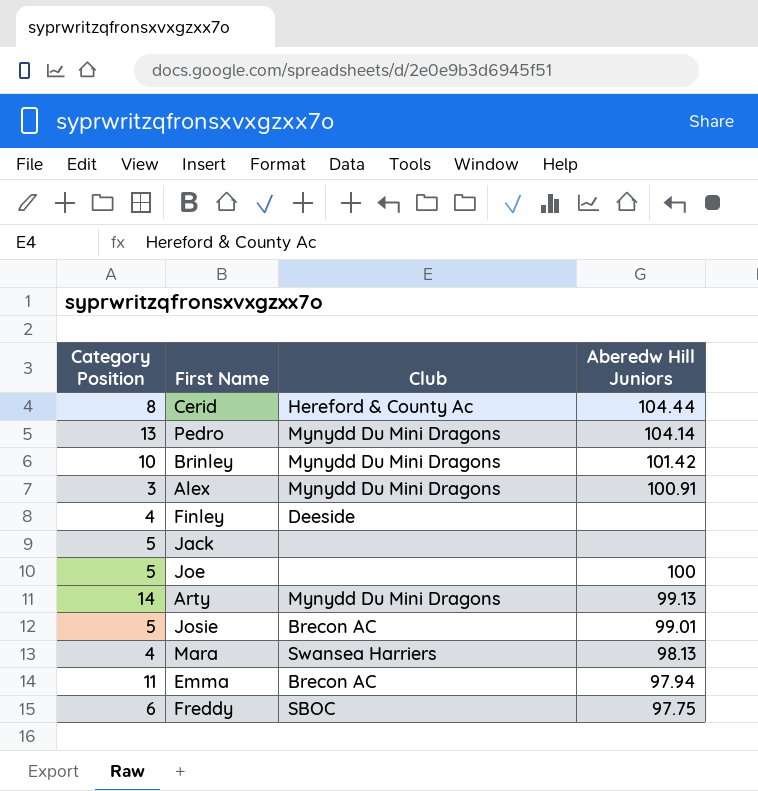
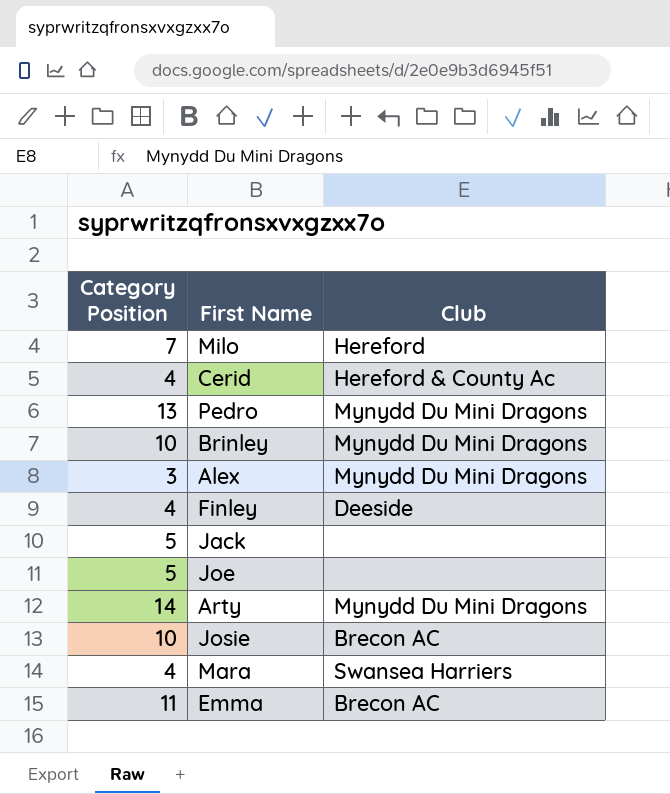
column Aberedw Hill Juniors | position: 4 -> none
row Freddy: 6 | SBOC | 97.75 -> none
row Milo: none -> 7 | Hereford
Cerid | Category Position: 8 -> 4
Josie | Category Position: 5 -> 10

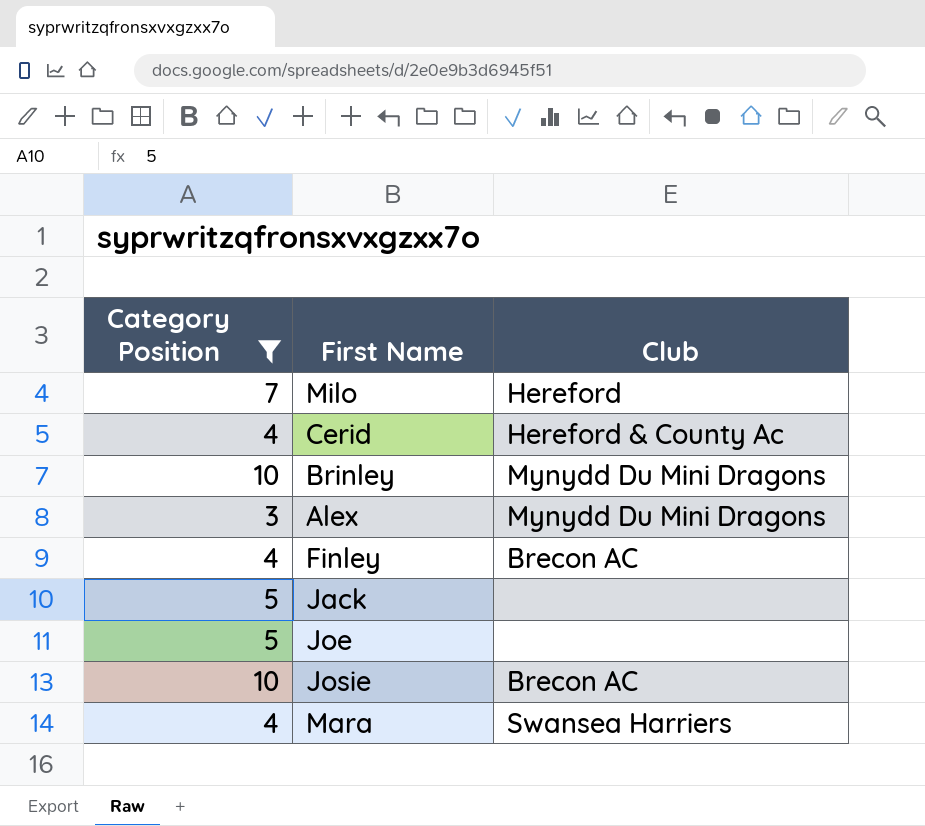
filter: none -> Category Position <= 10
Finley | Club: Deeside -> Brecon AC

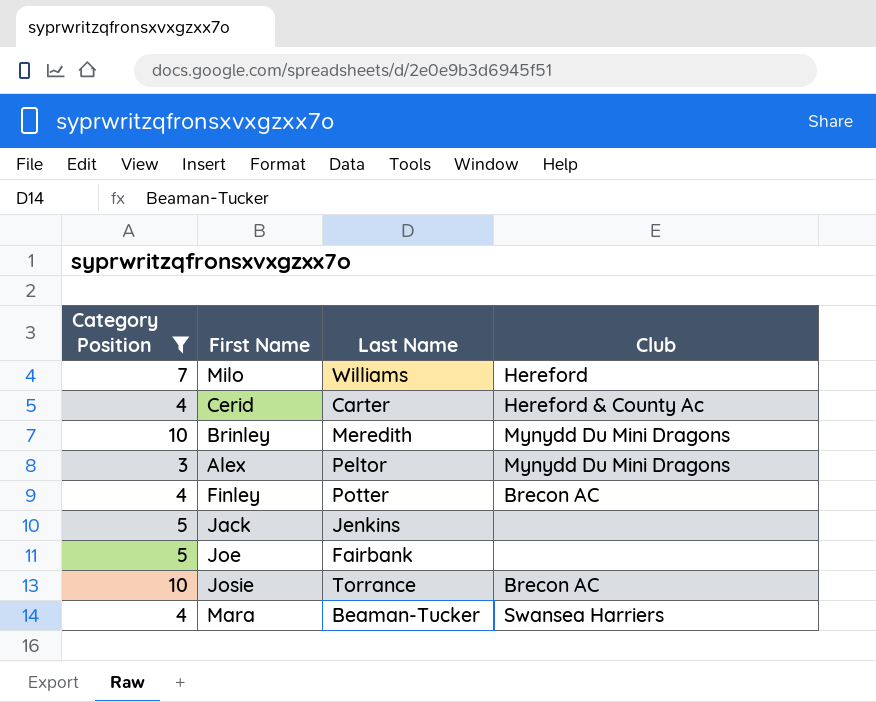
column Last Name | position: none -> 3

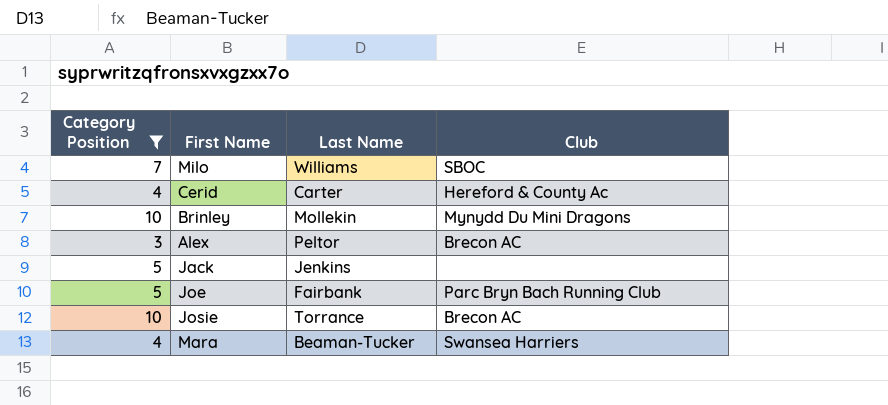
row Finley: 4 | Potter | Brecon AC -> none
Milo | Club: Hereford -> SBOC
Brinley | Last Name: Meredith -> Mollekin
Alex | Club: Mynydd Du Mini Dragons -> Brecon AC
Joe | Club: none -> Parc Bryn Bach Running Club

